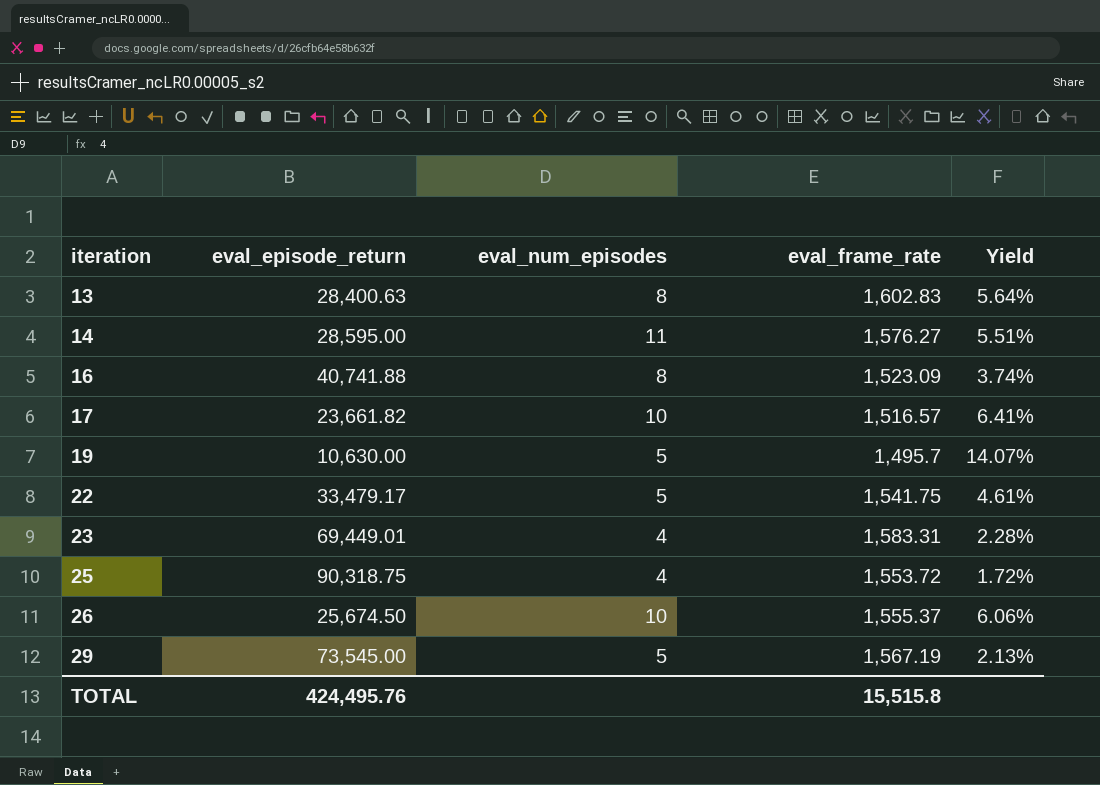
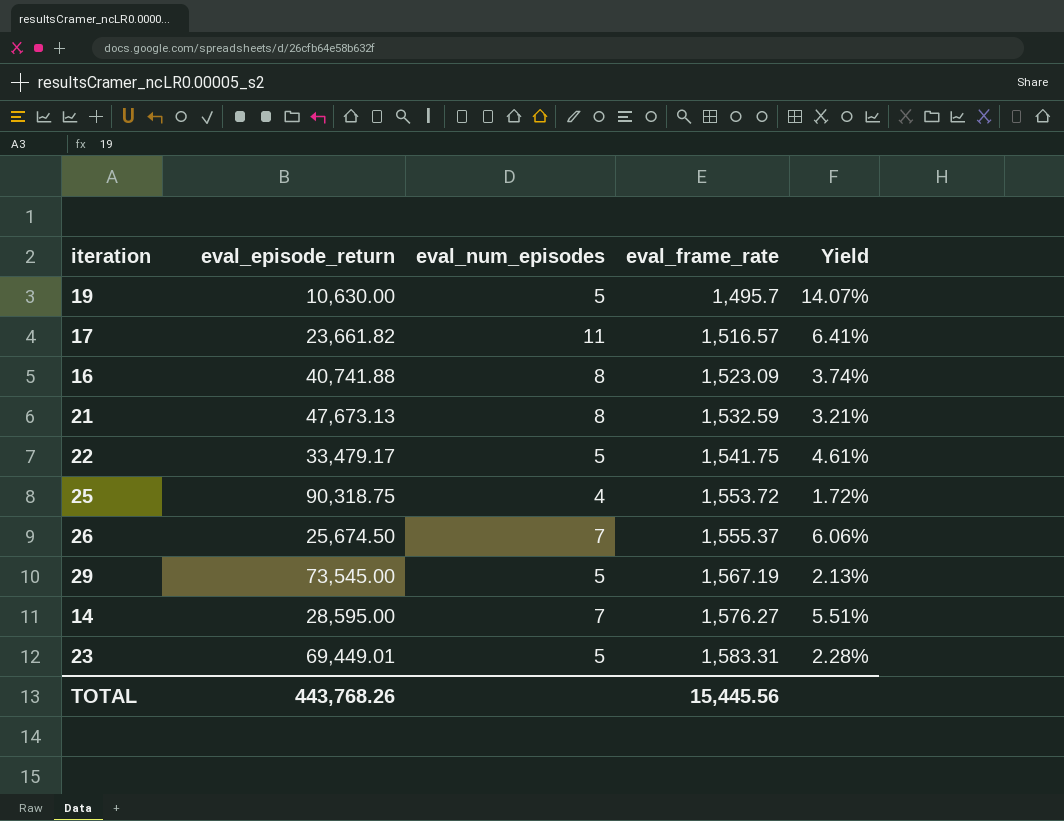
row order: iteration ascending -> eval_frame_rate ascending
row 13: 28,400.63 | 8 | 1,602.83 | 5.64% -> none
17 | eval_num_episodes: 10 -> 11
row 21: none -> 47,673.13 | 8 | 1,532.59 | 3.21%
26 | eval_num_episodes: 10 -> 7
14 | eval_num_episodes: 11 -> 7
23 | eval_num_episodes: 4 -> 5
TOTAL | eval_episode_return: 424,495.76 -> 443,768.26
TOTAL | eval_frame_rate: 15,515.8 -> 15,445.56

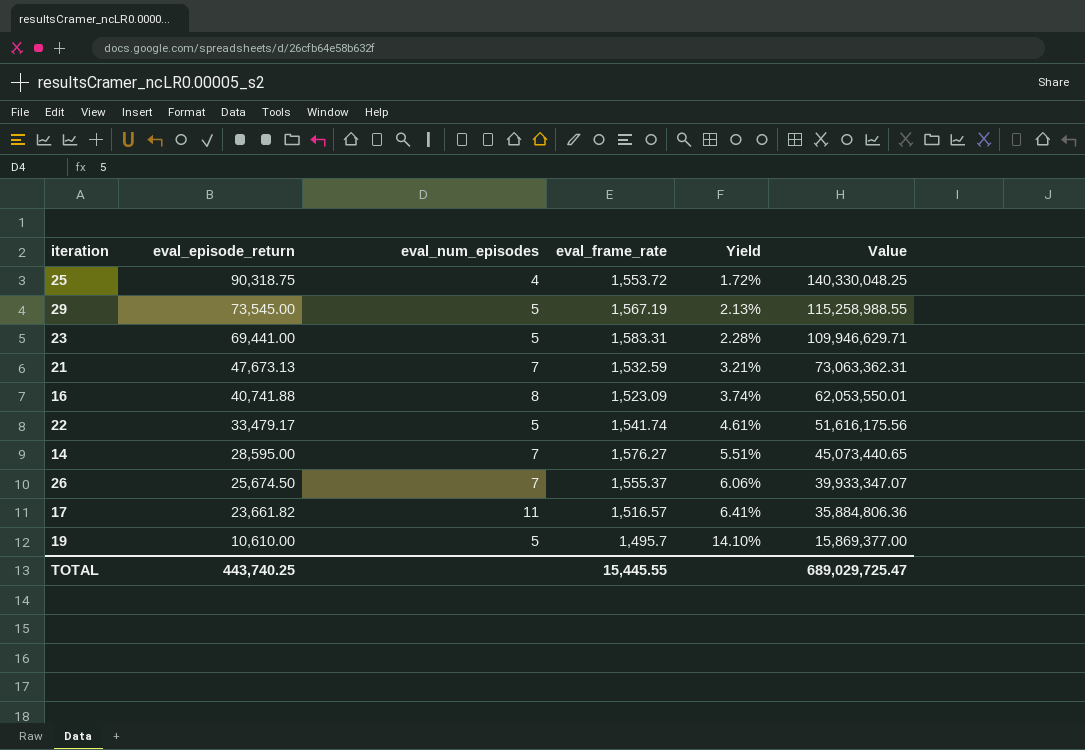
row order: eval_frame_rate ascending -> eval_episode_return descending
column Value | formula: none -> [eval_episode_return] * [eval_frame_rate]
23 | eval_episode_return: 69,449.01 -> 69,441.00
21 | eval_num_episodes: 8 -> 7
22 | eval_frame_rate: 1,541.75 -> 1,541.74
19 | eval_episode_return: 10,630.00 -> 10,610.00
19 | Yield: 14.07% -> 14.10%
TOTAL | eval_episode_return: 443,768.26 -> 443,740.25
TOTAL | eval_frame_rate: 15,445.56 -> 15,445.55

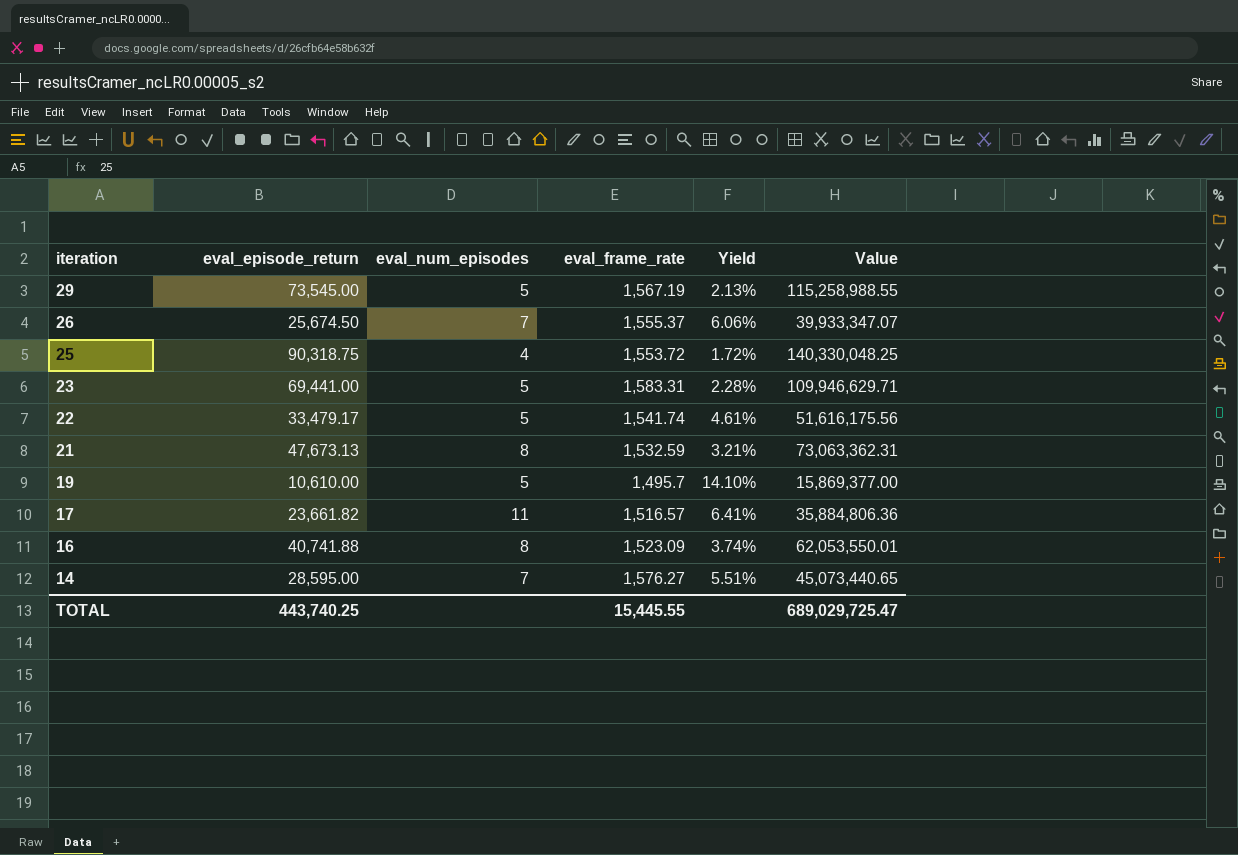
row order: eval_episode_return descending -> iteration descending
21 | eval_num_episodes: 7 -> 8

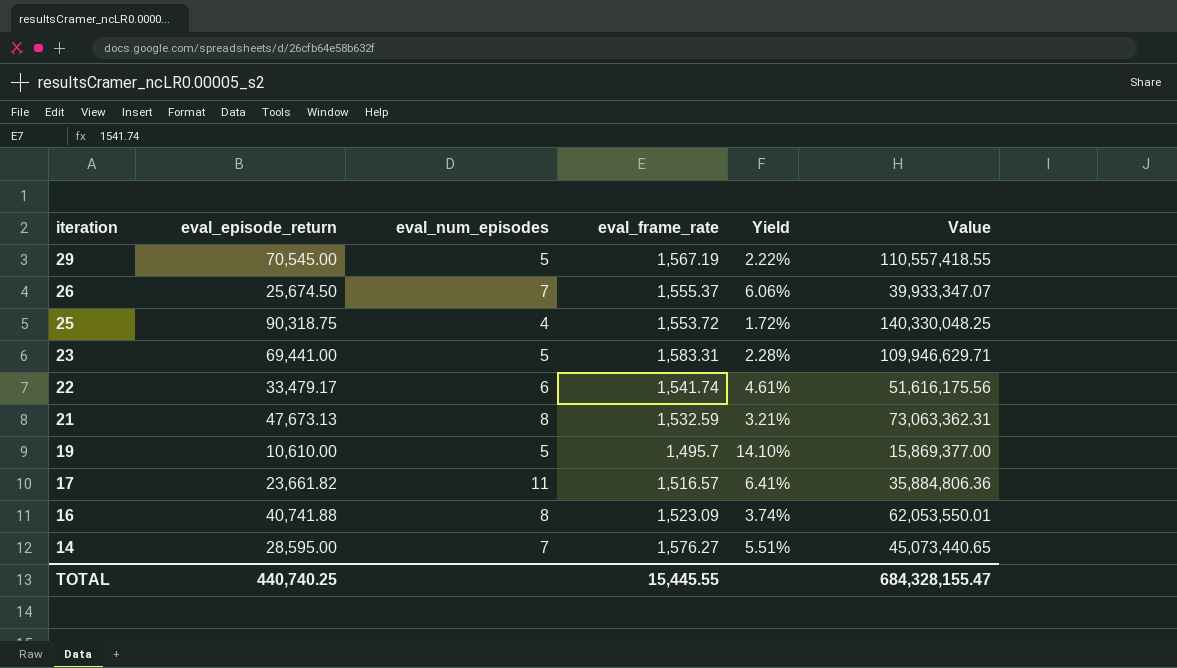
29 | eval_episode_return: 73,545.00 -> 70,545.00
29 | Yield: 2.13% -> 2.22%
29 | Value: 115,258,988.55 -> 110,557,418.55
22 | eval_num_episodes: 5 -> 6
TOTAL | eval_episode_return: 443,740.25 -> 440,740.25
TOTAL | Value: 689,029,725.47 -> 684,328,155.47

